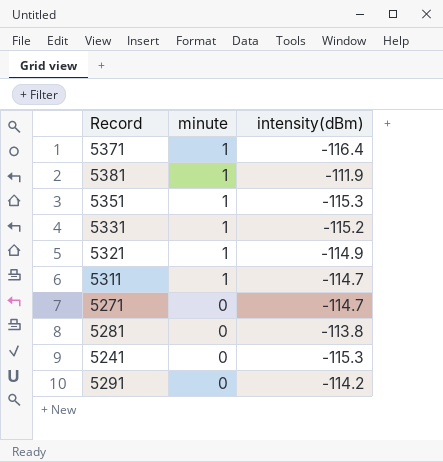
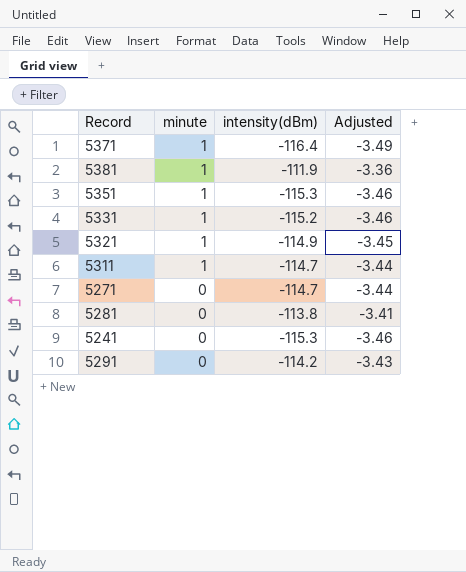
column Adjusted | formula: none -> [intensity(dBm)] * 0.03

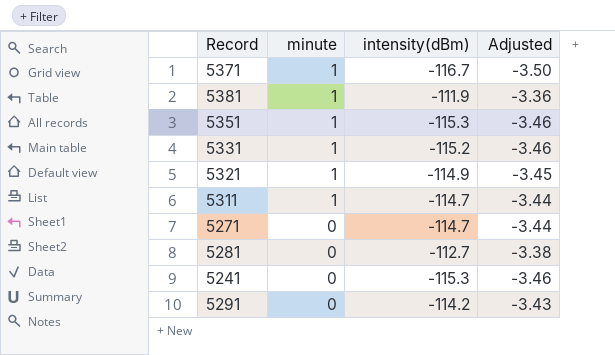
5371 | intensity(dBm): -116.4 -> -116.7
5371 | Adjusted: -3.49 -> -3.50
5281 | intensity(dBm): -113.8 -> -112.7
5281 | Adjusted: -3.41 -> -3.38

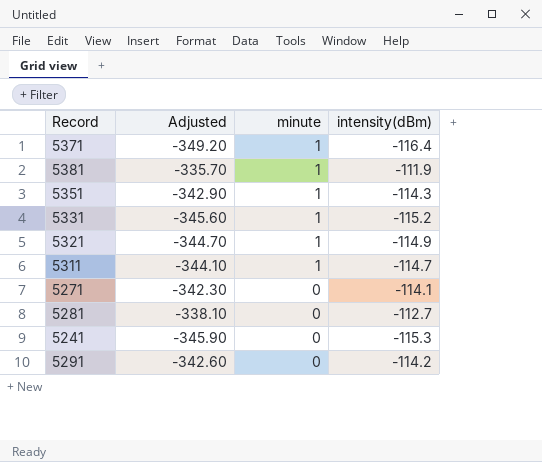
column Adjusted | formula: [intensity(dBm)] * 0.03 -> [intensity(dBm)] * 3
column Adjusted | position: 4 -> 2
5371 | intensity(dBm): -116.7 -> -116.4
5351 | intensity(dBm): -115.3 -> -114.3
5271 | intensity(dBm): -114.7 -> -114.1

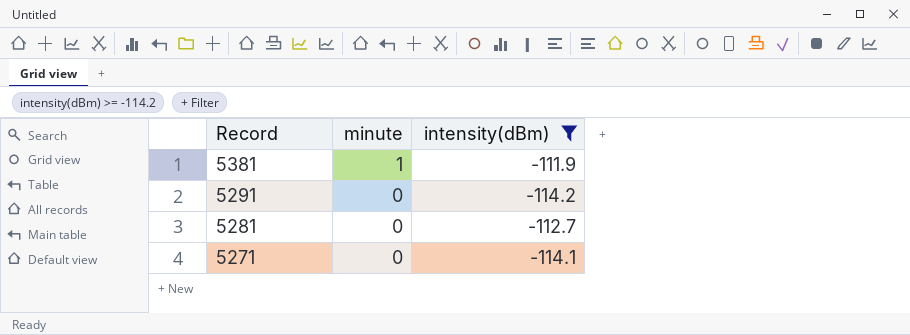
filter: none -> intensity(dBm) >= -114.2
row order: minute descending -> Record descending
column Adjusted | formula: [intensity(dBm)] * 3 -> none

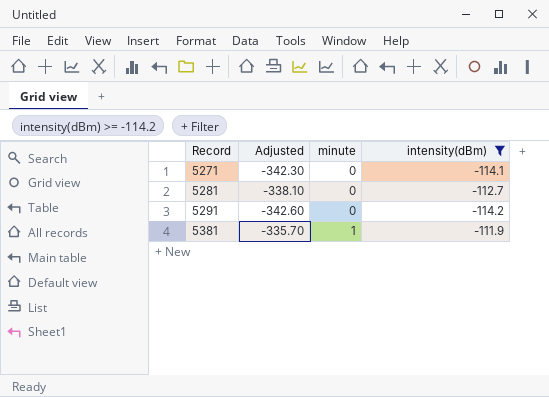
row order: Record descending -> Record ascending
column Adjusted | formula: none -> [intensity(dBm)] * 3

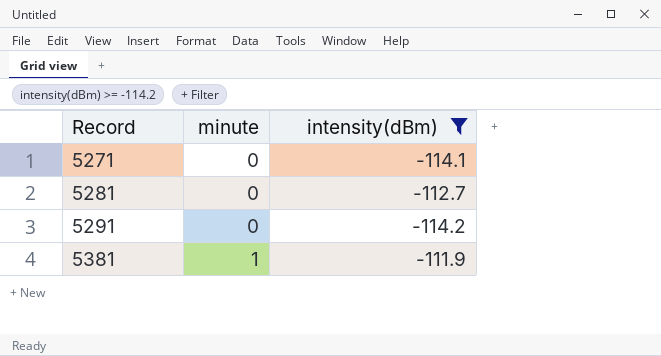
column Adjusted | formula: [intensity(dBm)] * 3 -> none

